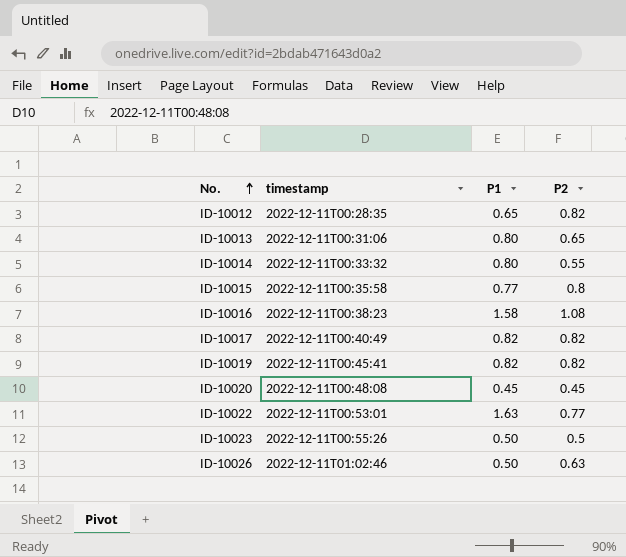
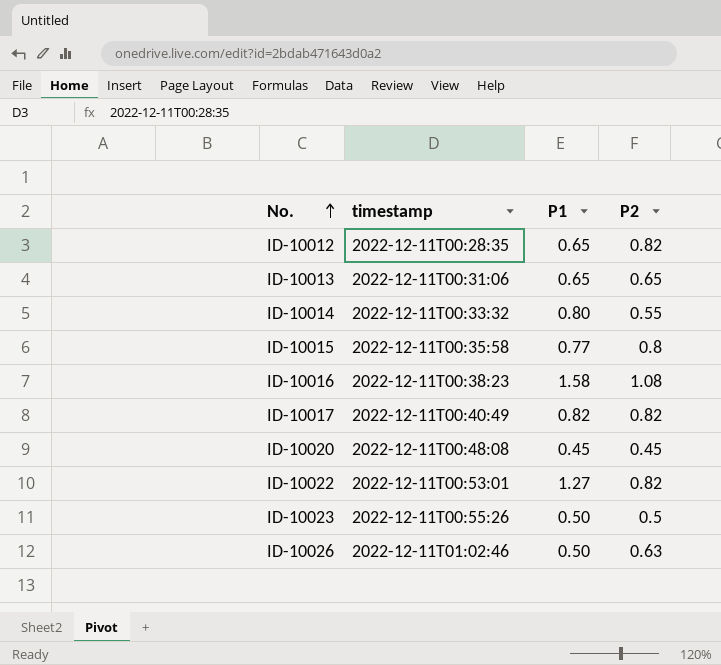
row ID-10019: 2022-12-11T00:45:41 | 0.82 | 0.82 -> none
ID-10013 | P1: 0.80 -> 0.65
ID-10022 | P1: 1.63 -> 1.27
ID-10022 | P2: 0.77 -> 0.82

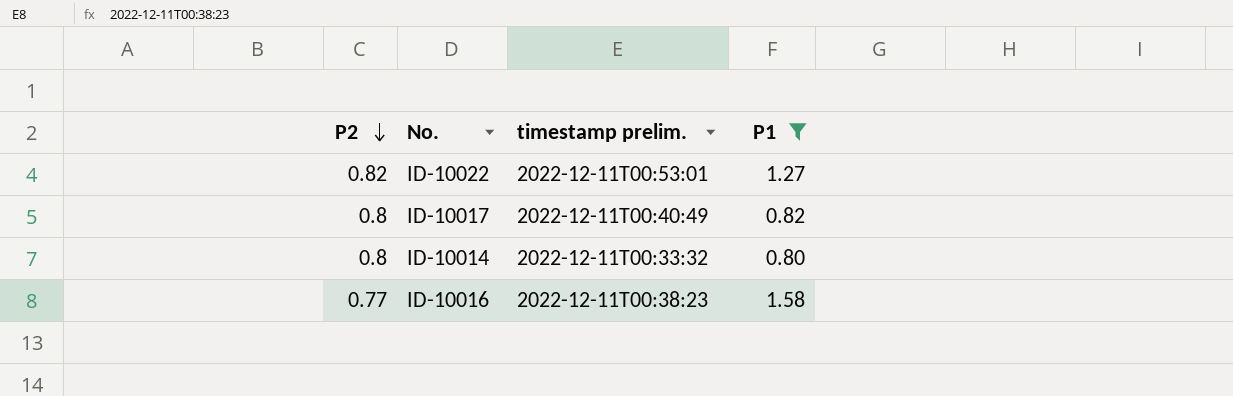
filter: none -> P1 >= 0.80
row order: No. ascending -> P2 descending
column P2 | position: 4 -> 1
column name: timestamp -> timestamp prelim.
ID-10017 | P2: 0.82 -> 0.8
ID-10014 | P2: 0.55 -> 0.8
ID-10016 | P2: 1.08 -> 0.77

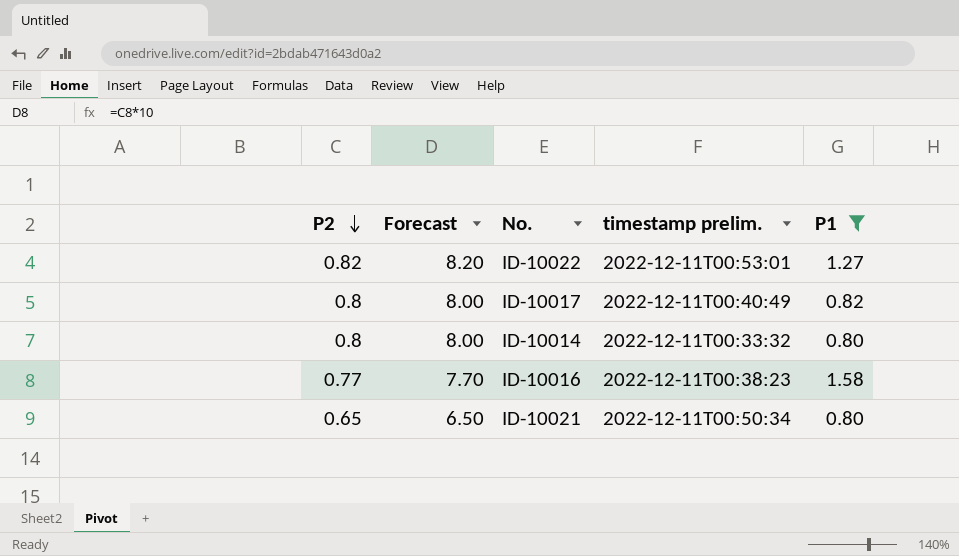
column Forecast | formula: none -> [P2] * 10
row ID-10021: none -> 0.65 | 6.50 | 2022-12-11T00:50:34 | 0.80

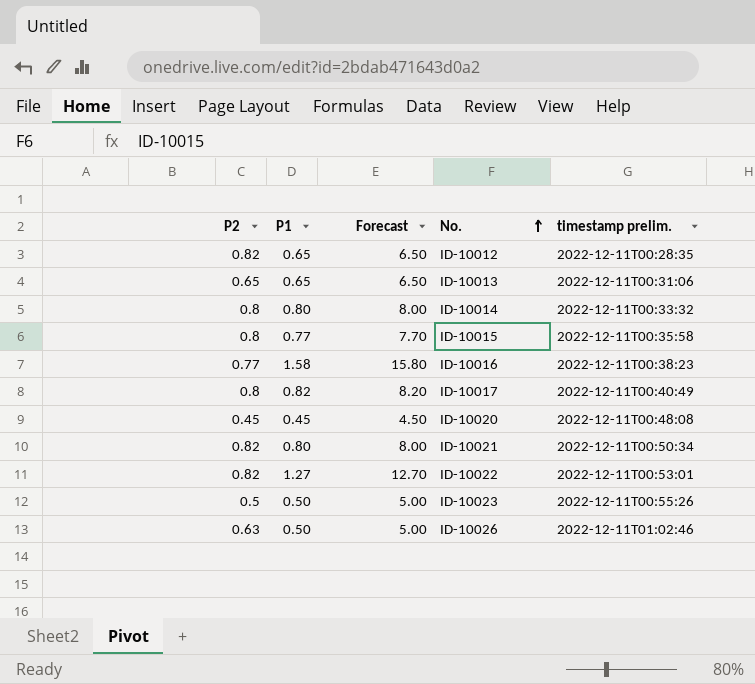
filter: P1 >= 0.80 -> none
row order: P2 descending -> No. ascending
column P1 | position: 5 -> 2
column Forecast | formula: [P2] * 10 -> [P1] * 10
ID-10021 | P2: 0.65 -> 0.82

